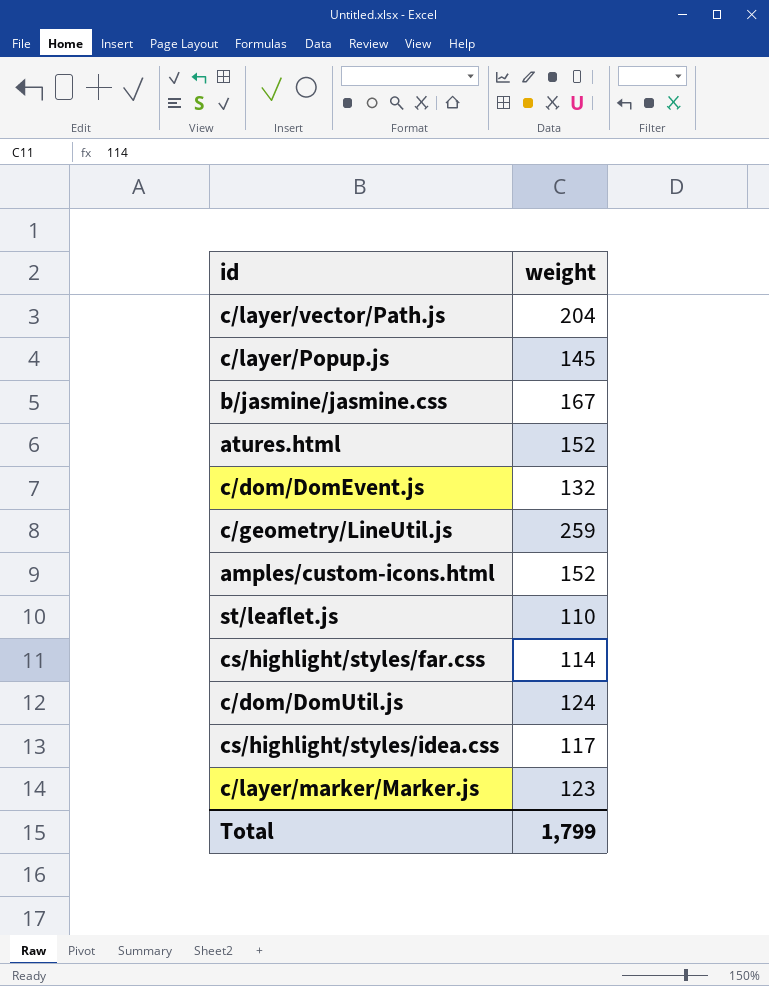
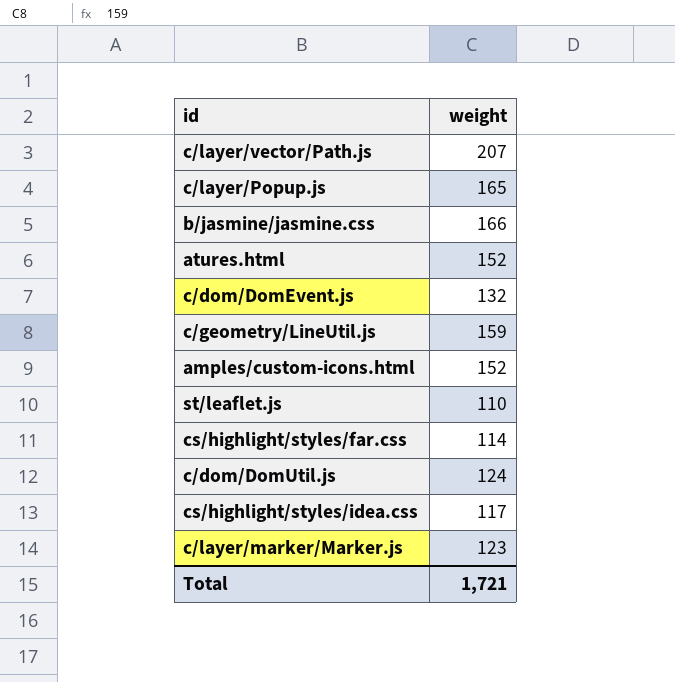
c/layer/vector/Path.js | weight: 204 -> 207
c/layer/Popup.js | weight: 145 -> 165
b/jasmine/jasmine.css | weight: 167 -> 166
c/geometry/LineUtil.js | weight: 259 -> 159
Total | weight: 1,799 -> 1,721

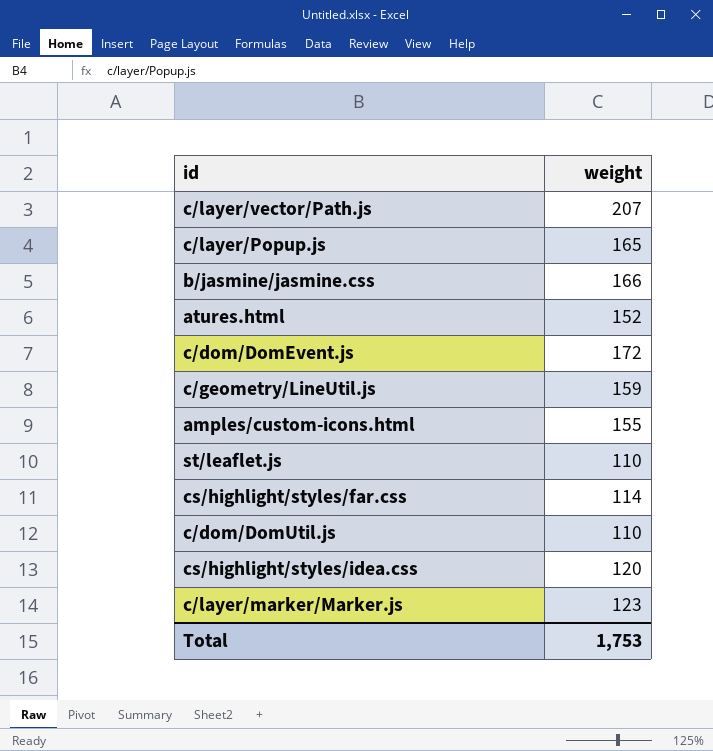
c/dom/DomEvent.js | weight: 132 -> 172
amples/custom-icons.html | weight: 152 -> 155
c/dom/DomUtil.js | weight: 124 -> 110
cs/highlight/styles/idea.css | weight: 117 -> 120
Total | weight: 1,721 -> 1,753

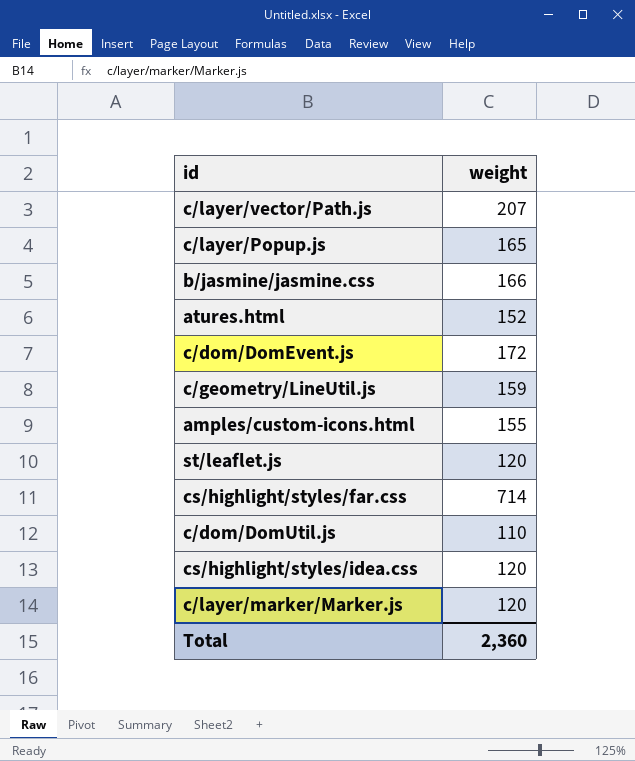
st/leaflet.js | weight: 110 -> 120
cs/highlight/styles/far.css | weight: 114 -> 714
c/layer/marker/Marker.js | weight: 123 -> 120
Total | weight: 1,753 -> 2,360

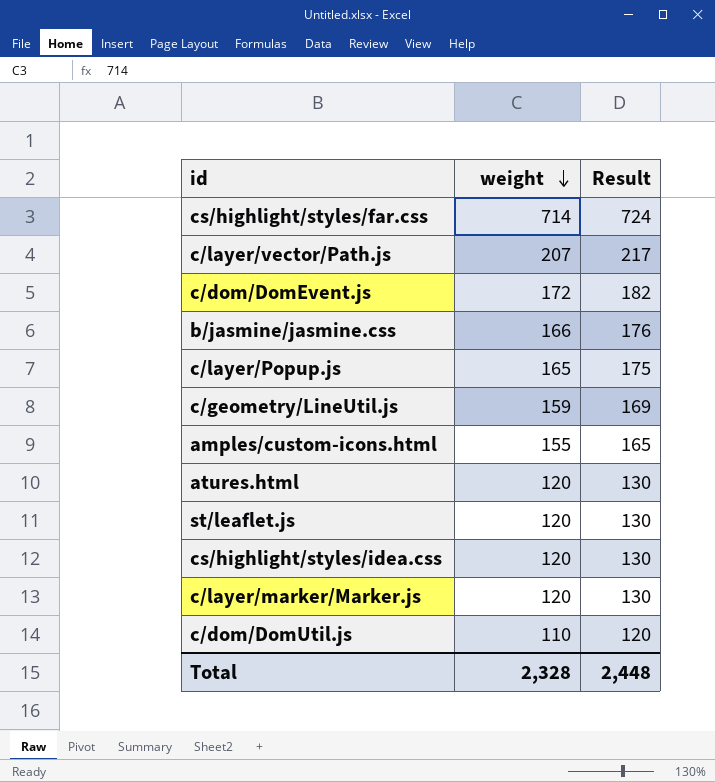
row order: none -> weight descending
column Result | formula: none -> [weight] + 10
atures.html | weight: 152 -> 120
Total | weight: 2,360 -> 2,328

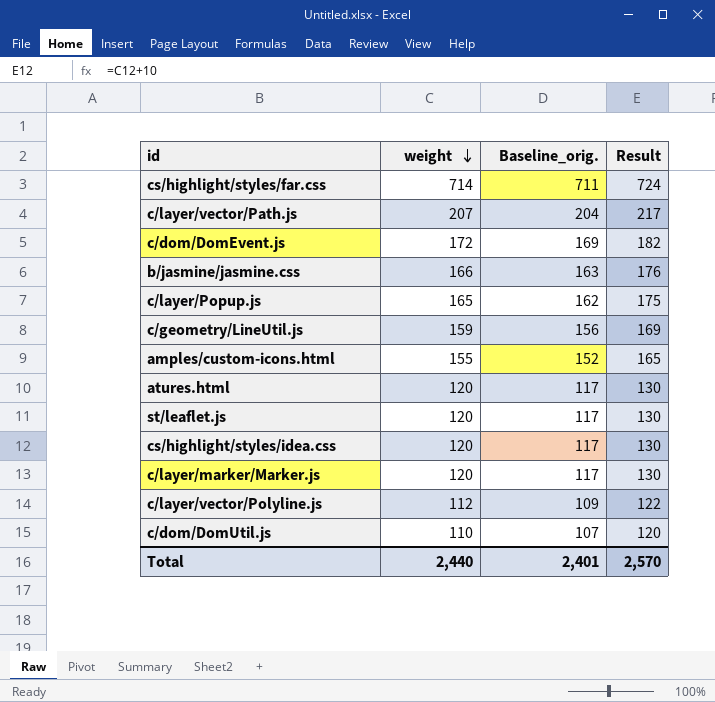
column Baseline_orig. | formula: none -> [weight] - 3
row c/layer/vector/Polyline.js: none -> 112 | 109 | 122
Total | weight: 2,328 -> 2,440
Total | Result: 2,448 -> 2,570

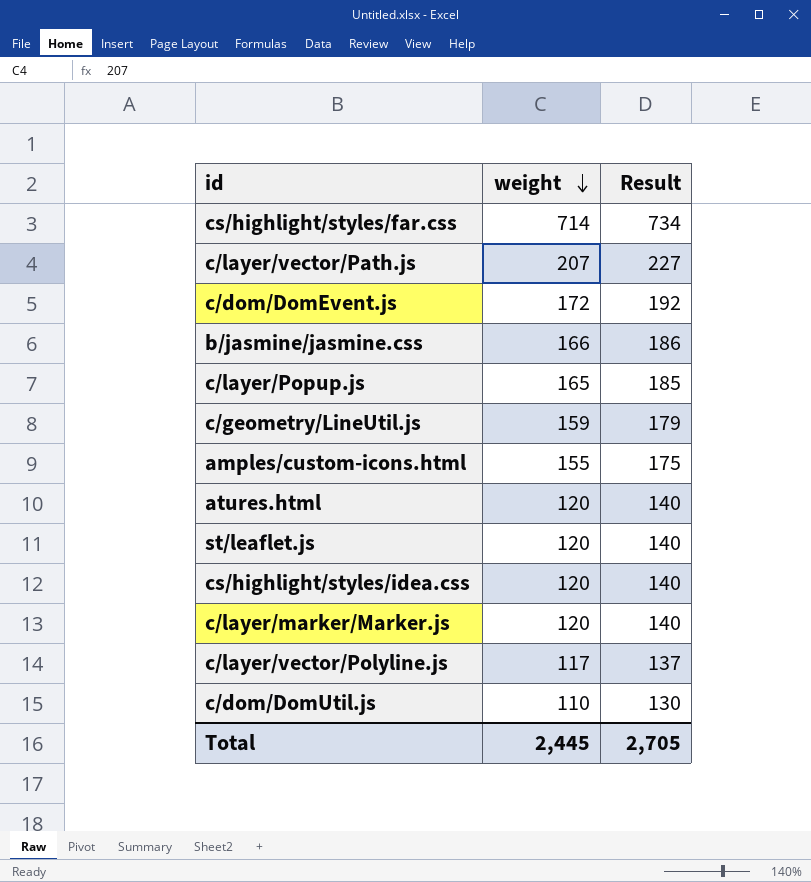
column Baseline_orig. | formula: [weight] - 3 -> none
column Result | formula: [weight] + 10 -> [weight] + 20
c/layer/vector/Polyline.js | weight: 112 -> 117
Total | weight: 2,440 -> 2,445
Total | Result: 2,570 -> 2,705

